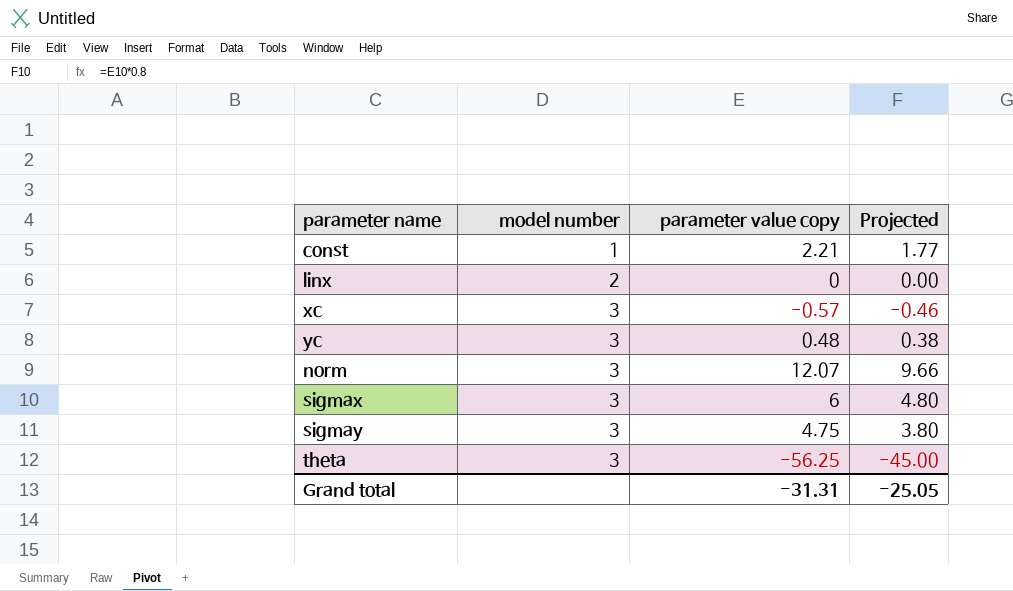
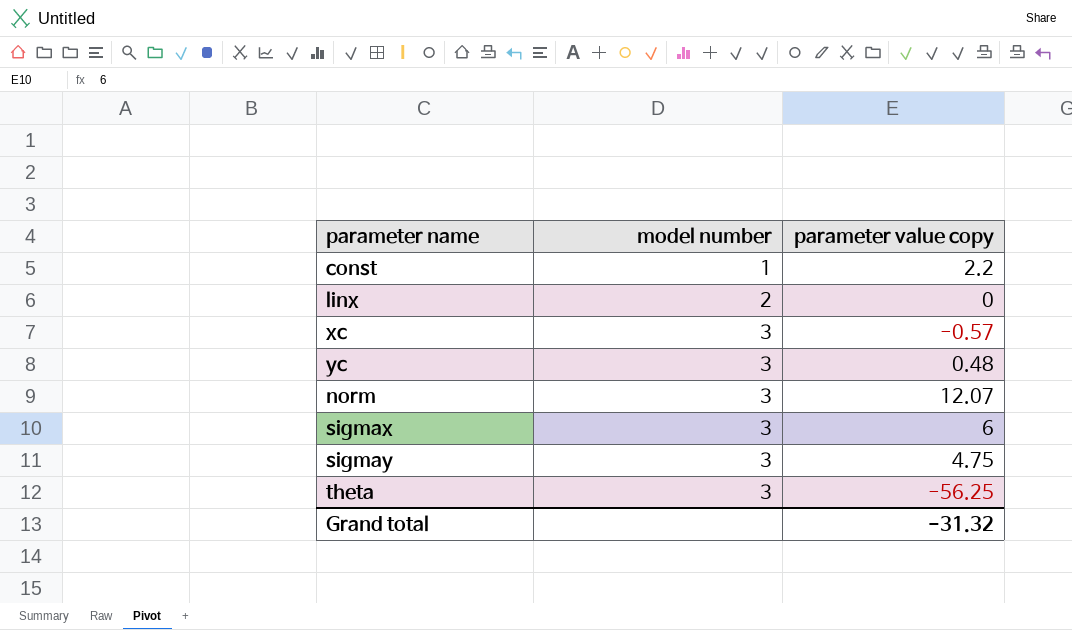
column Projected | formula: [parameter value copy] * 0.8 -> none
const | parameter value copy: 2.21 -> 2.2
Grand total | parameter value copy: -31.31 -> -31.32

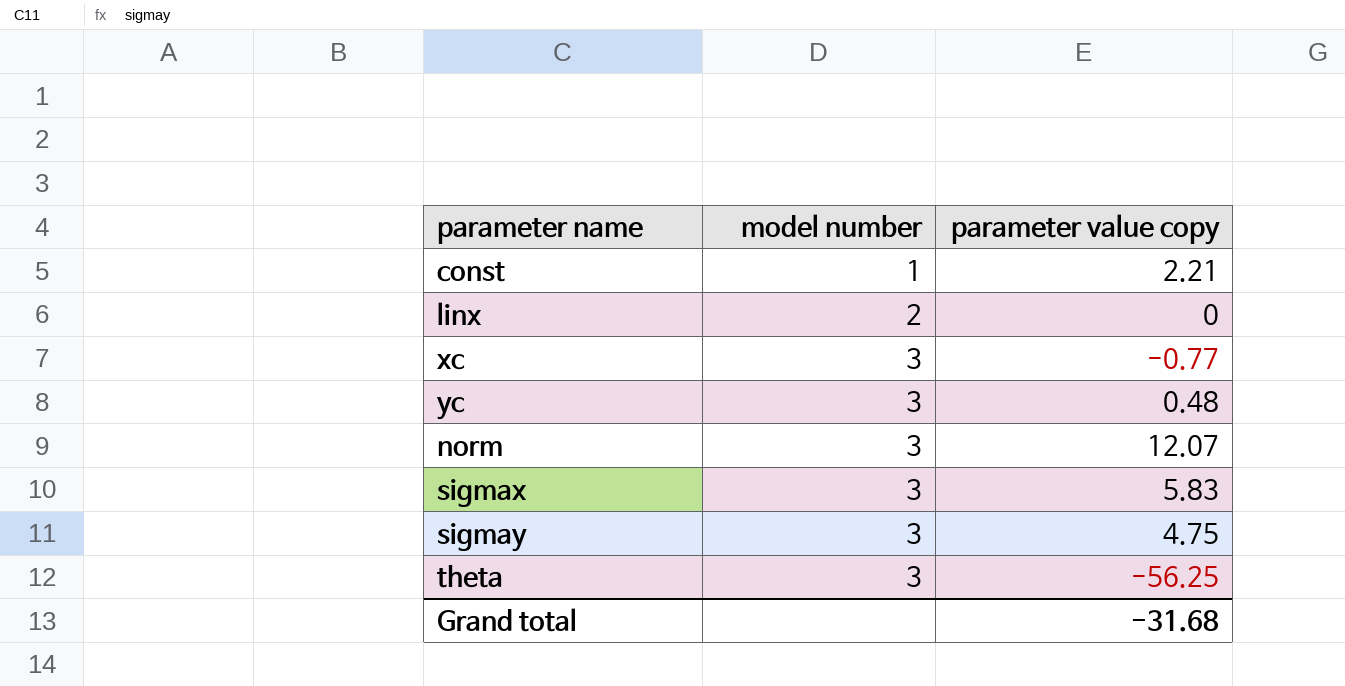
const | parameter value copy: 2.2 -> 2.21
xc | parameter value copy: -0.57 -> -0.77
sigmax | parameter value copy: 6 -> 5.83
Grand total | parameter value copy: -31.32 -> -31.68

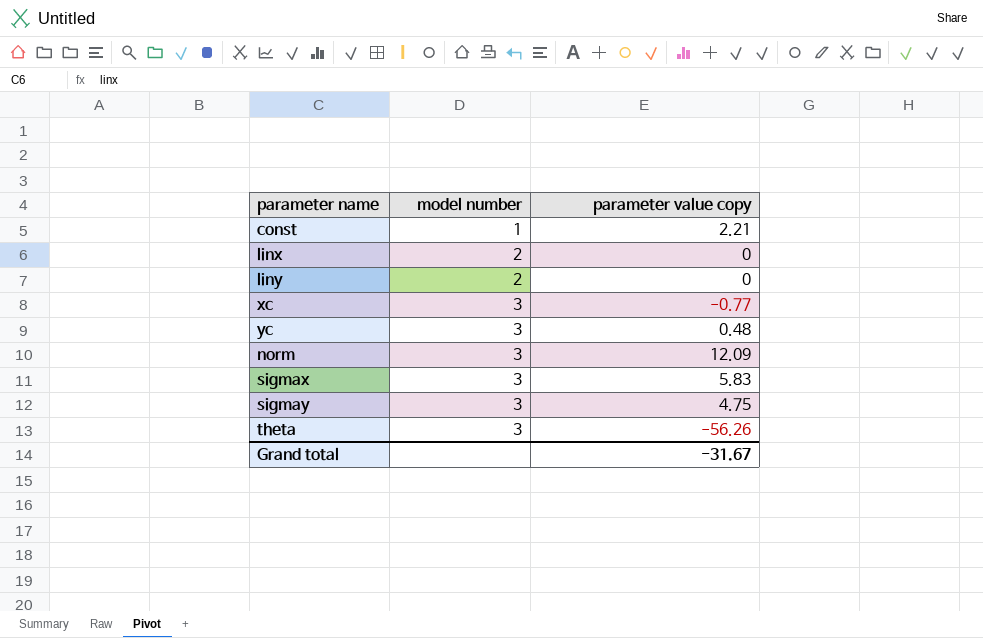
row liny: none -> 2 | 0
norm | parameter value copy: 12.07 -> 12.09
theta | parameter value copy: -56.25 -> -56.26
Grand total | parameter value copy: -31.68 -> -31.67

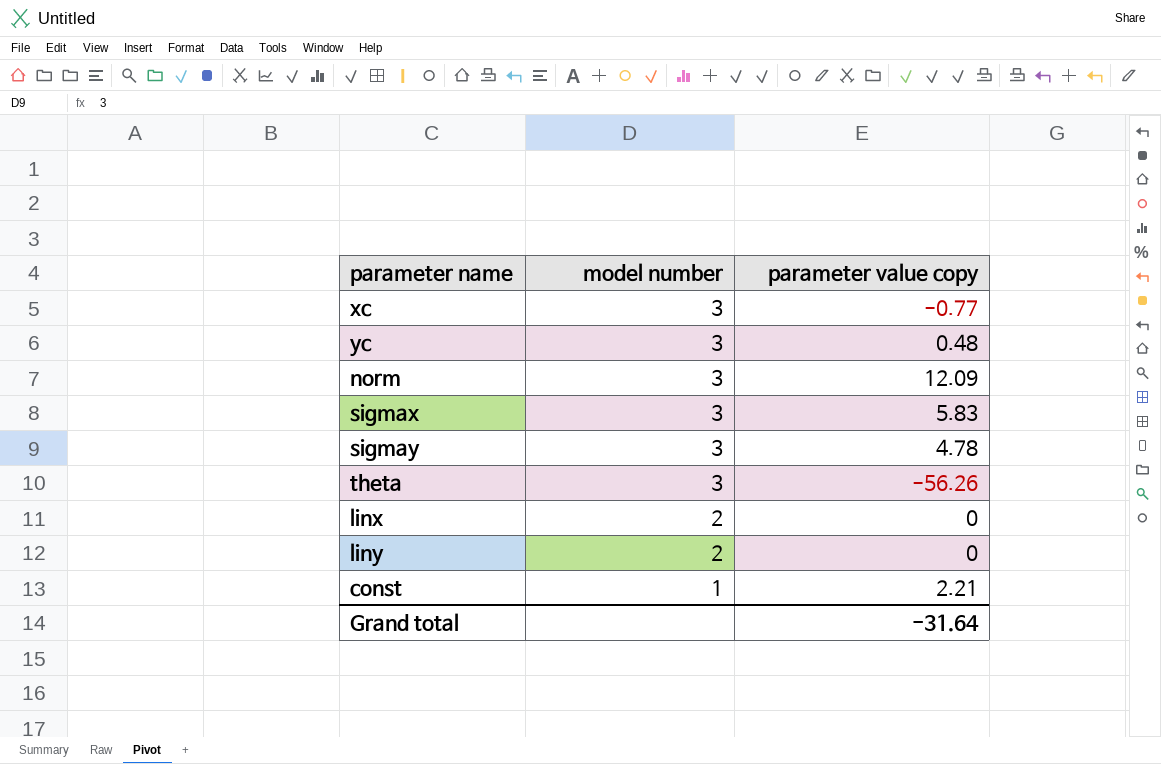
row order: model number ascending -> model number descending
sigmay | parameter value copy: 4.75 -> 4.78
Grand total | parameter value copy: -31.67 -> -31.64

